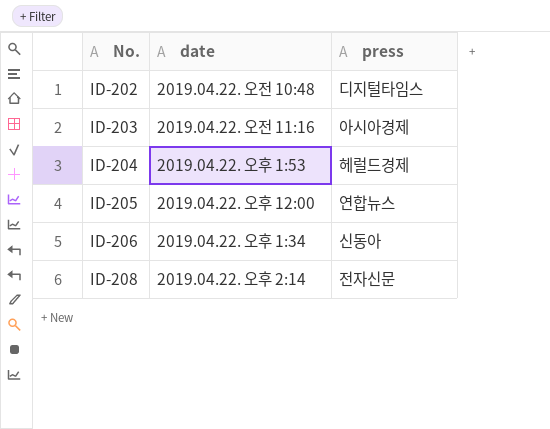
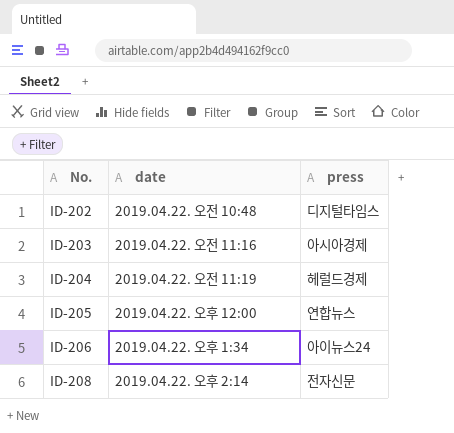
ID-204 | date: 2019.04.22. 오후 1:53 -> 2019.04.22. 오전 11:19
ID-206 | press: 신동아 -> 아이뉴스24

